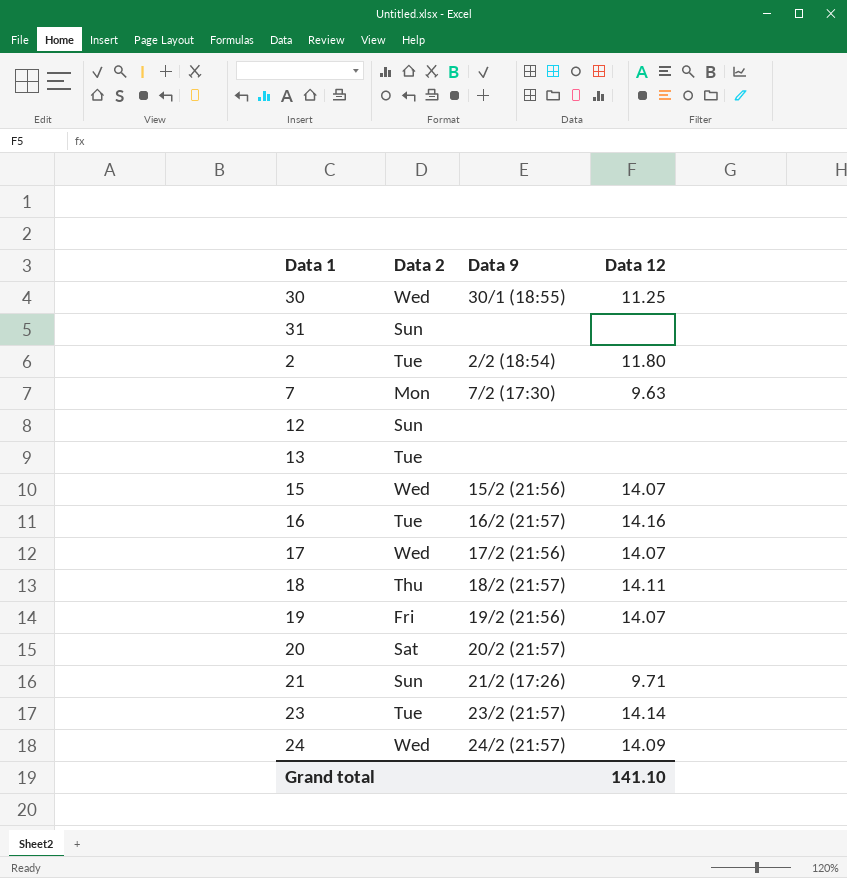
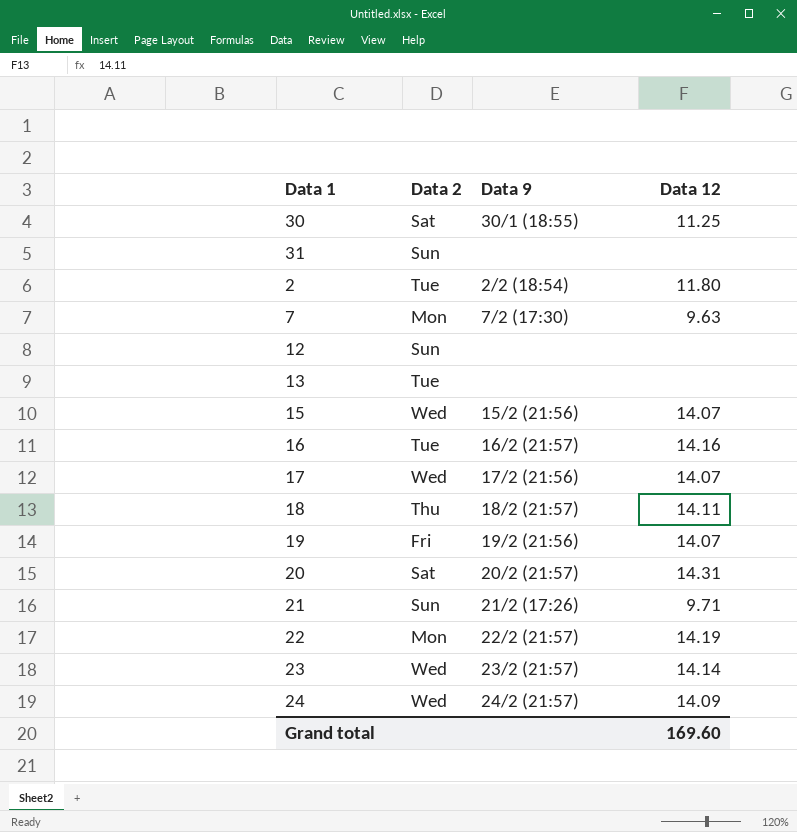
30 | Data 2: Wed -> Sat
20 | Data 12: none -> 14.31
row 22: none -> Mon | 22/2 (21:57) | 14.19
23 | Data 2: Tue -> Wed
Grand total | Data 12: 141.10 -> 169.60

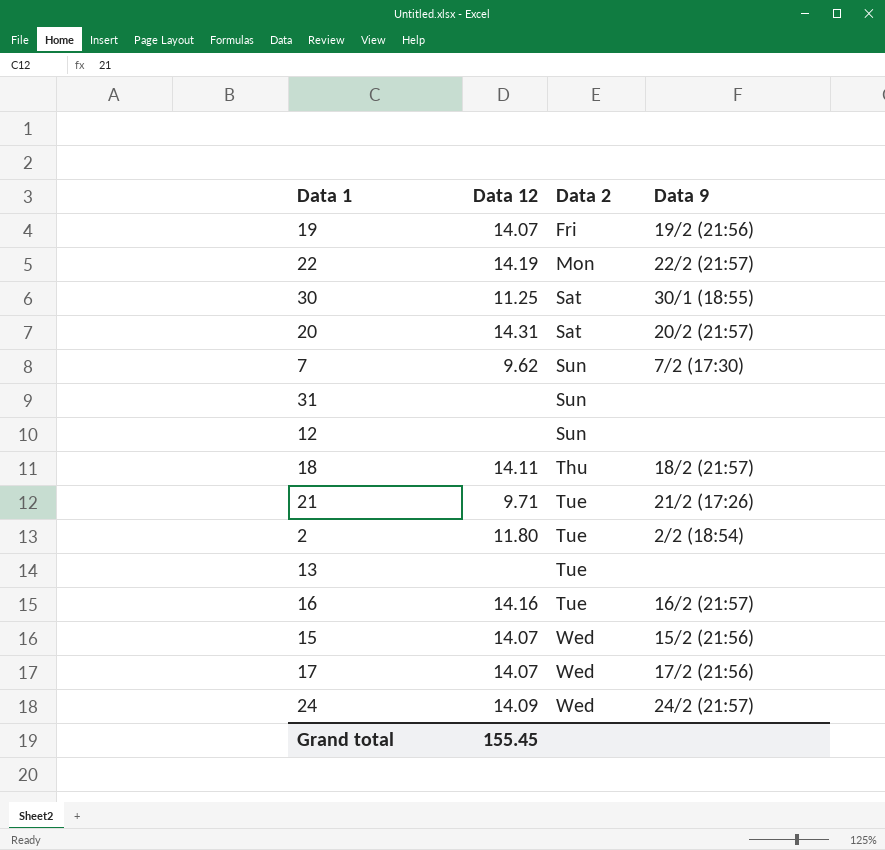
row order: none -> Data 2 ascending
column Data 12 | position: 4 -> 2
row 23: Wed | 23/2 (21:57) | 14.14 -> none
7 | Data 12: 9.63 -> 9.62
7 | Data 2: Mon -> Sun
21 | Data 2: Sun -> Tue
Grand total | Data 12: 169.60 -> 155.45

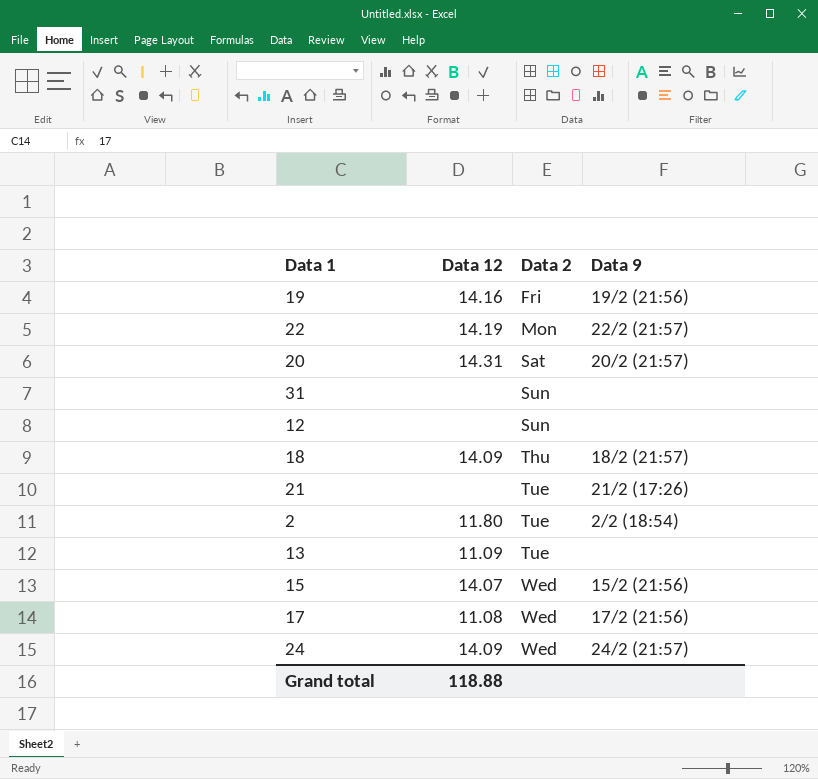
row 30: 11.25 | Sat | 30/1 (18:55) -> none
row 7: 9.62 | Sun | 7/2 (17:30) -> none
row 16: 14.16 | Tue | 16/2 (21:57) -> none
19 | Data 12: 14.07 -> 14.16
18 | Data 12: 14.11 -> 14.09
21 | Data 12: 9.71 -> none
13 | Data 12: none -> 11.09
17 | Data 12: 14.07 -> 11.08
Grand total | Data 12: 155.45 -> 118.88

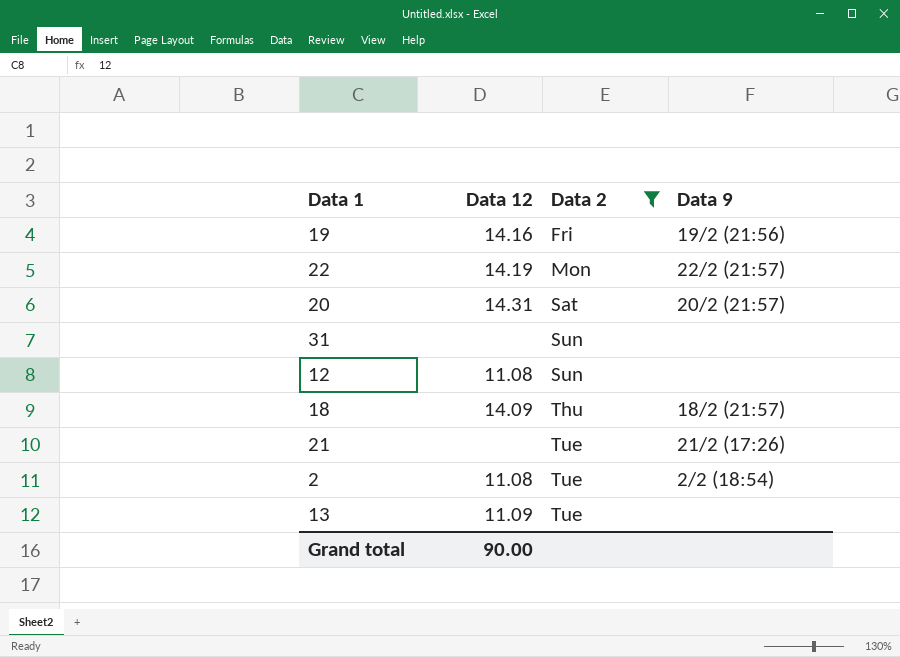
filter: none -> Data 2 != Wed
12 | Data 12: none -> 11.08
2 | Data 12: 11.80 -> 11.08
Grand total | Data 12: 118.88 -> 90.00

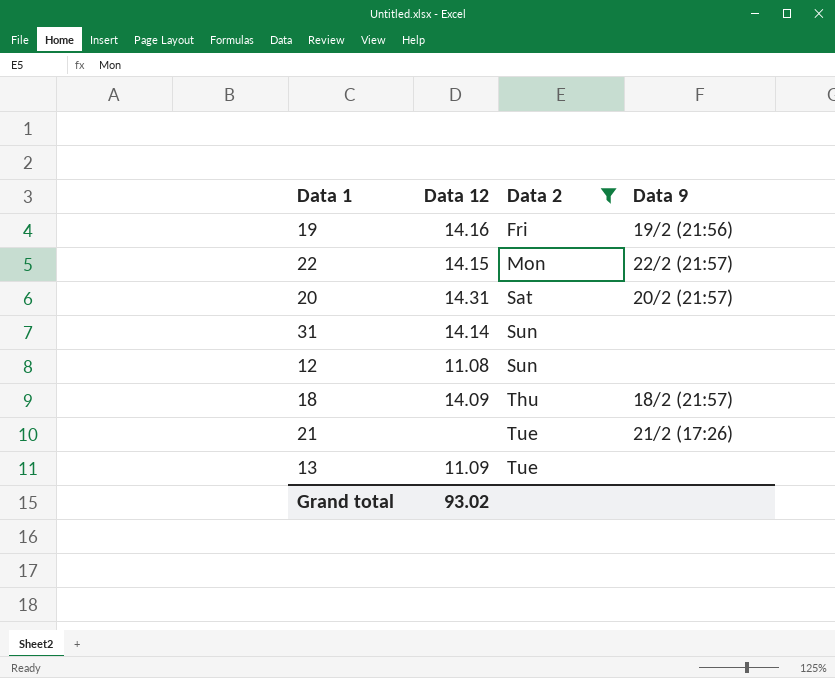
row 2: 11.08 | Tue | 2/2 (18:54) -> none
22 | Data 12: 14.19 -> 14.15
31 | Data 12: none -> 14.14
Grand total | Data 12: 90.00 -> 93.02

